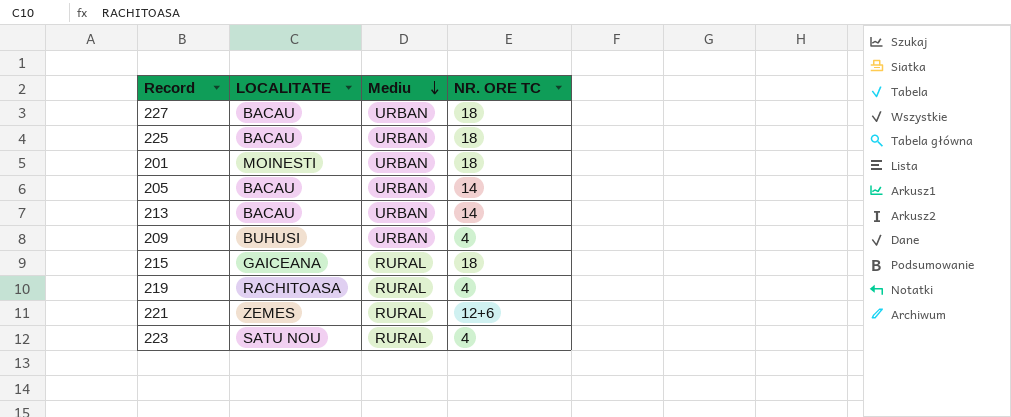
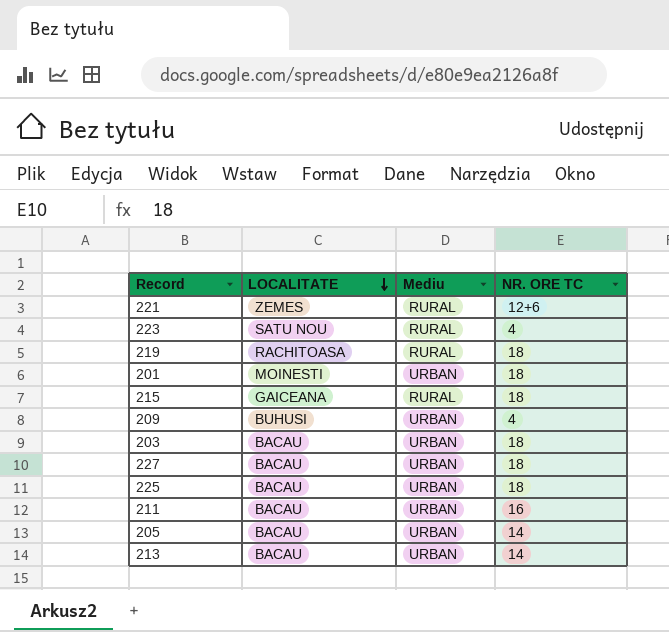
row order: Mediu descending -> LOCALITATE descending
219 | NR. ORE TC: 4 -> 18
row 203: none -> BACAU | URBAN | 18
row 211: none -> BACAU | URBAN | 16

